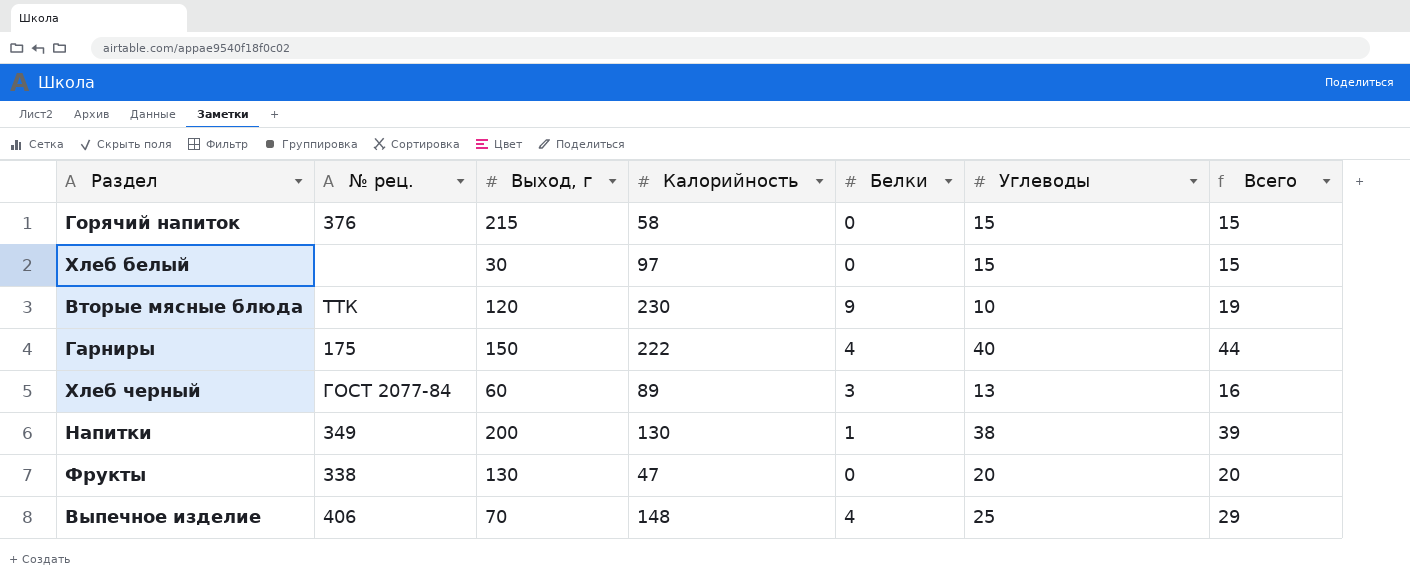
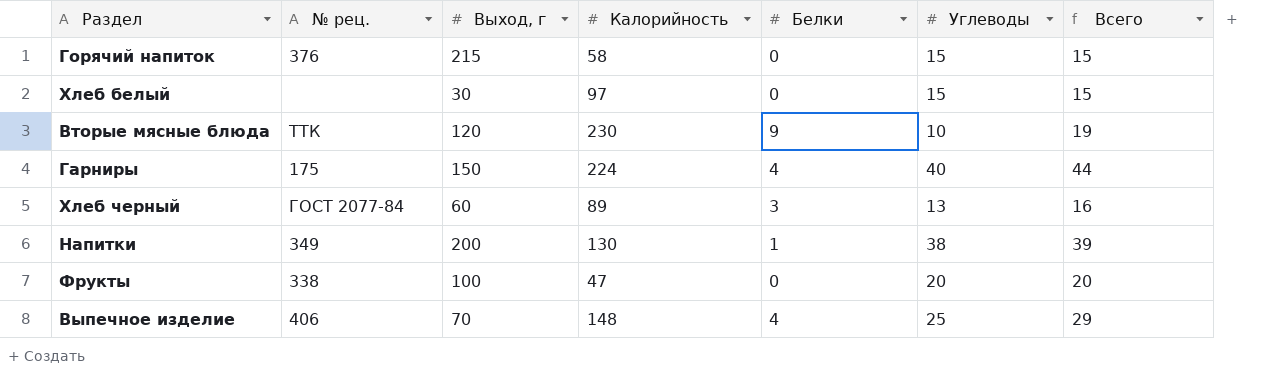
Гарниры | Калорийность: 222 -> 224
Фрукты | Выход, г: 130 -> 100

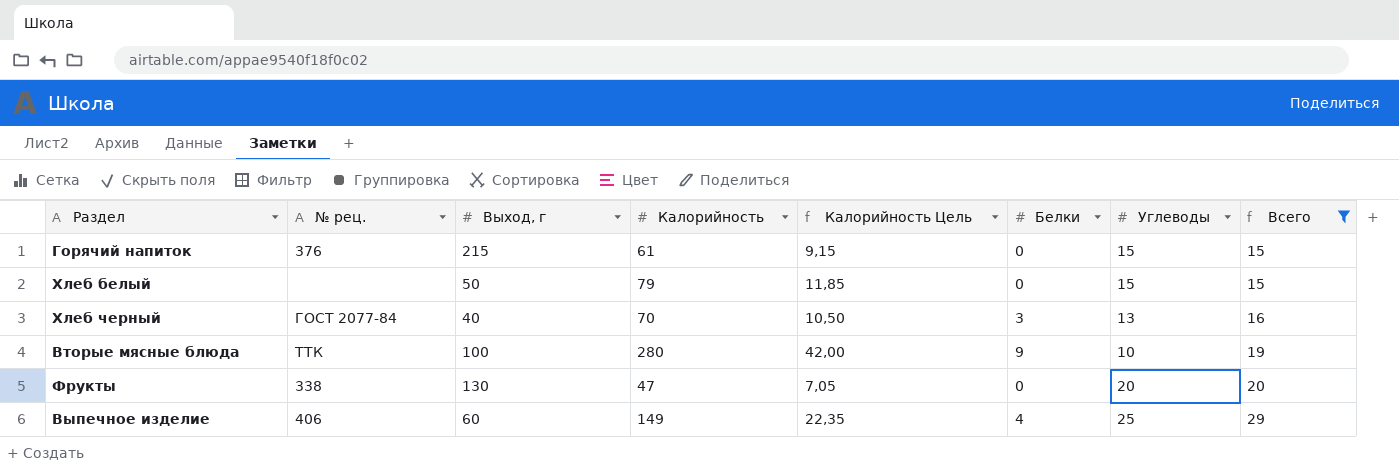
filter: none -> Всего <= 29
row order: none -> Всего ascending
column Калорийность Цель | formula: none -> [Калорийность] * 0,15
Горячий напиток | Калорийность: 58 -> 61
Хлеб белый | Выход, г: 30 -> 50
Хлеб белый | Калорийность: 97 -> 79
Хлеб черный | Выход, г: 60 -> 40
Хлеб черный | Калорийность: 89 -> 70
Вторые мясные блюда | Выход, г: 120 -> 100
Вторые мясные блюда | Калорийность: 230 -> 280
Фрукты | Выход, г: 100 -> 130
Выпечное изделие | Выход, г: 70 -> 60
Выпечное изделие | Калорийность: 148 -> 149

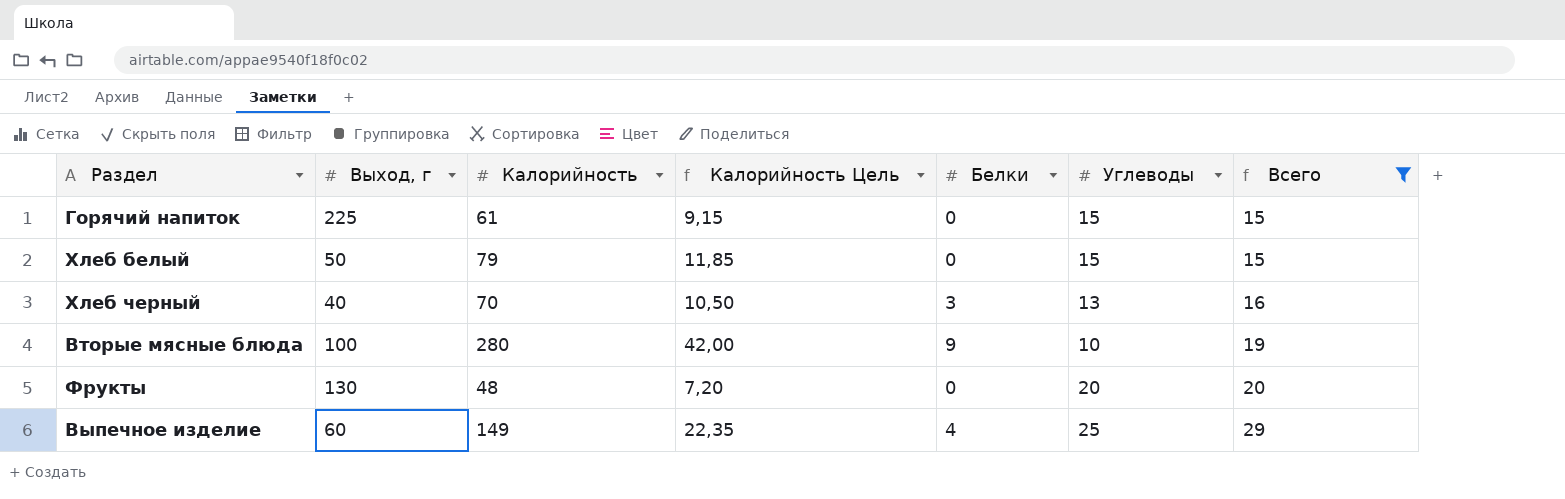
column № рец. | position: 2 -> none
Горячий напиток | Выход, г: 215 -> 225
Фрукты | Калорийность: 47 -> 48
Фрукты | Калорийность Цель: 7,05 -> 7,20

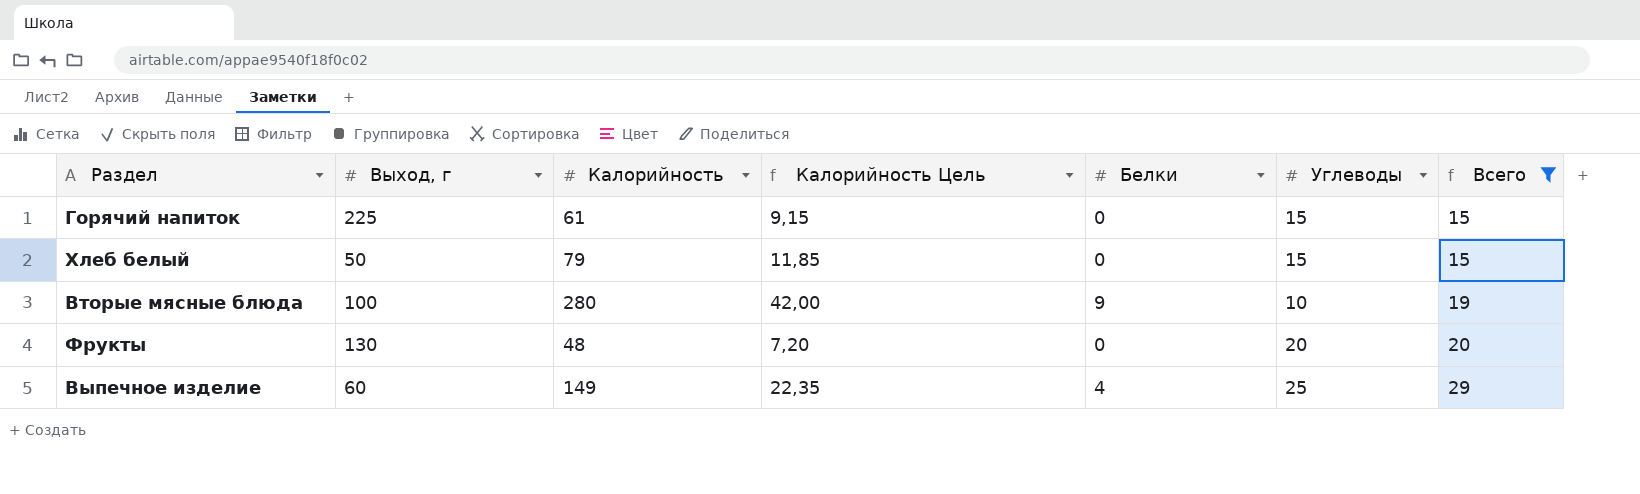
row Хлеб черный: 40 | 70 | 10,50 | 3 | 13 | 16 -> none

